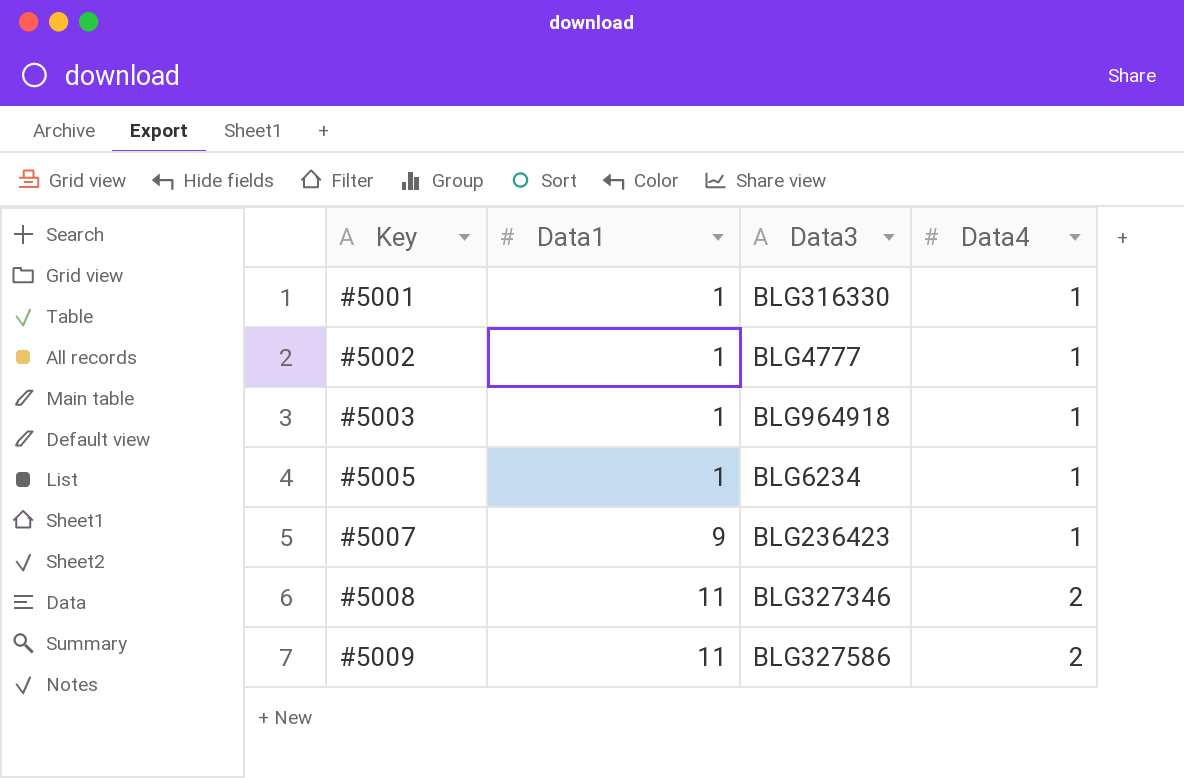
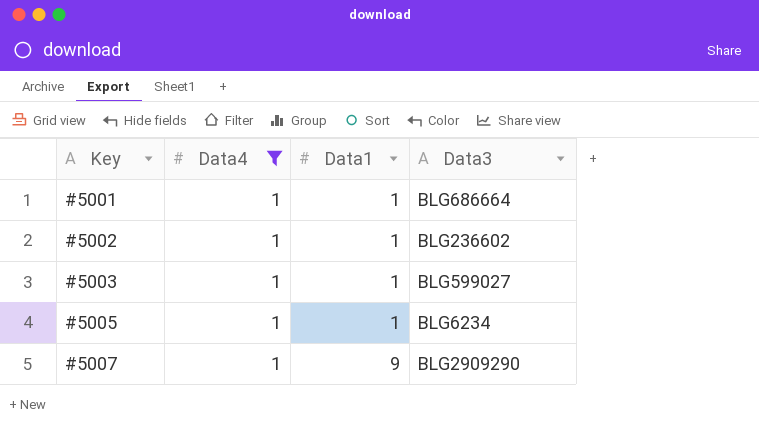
filter: none -> Data4 = 1
column Data4 | position: 4 -> 2
#5001 | Data3: BLG316330 -> BLG686664
#5002 | Data3: BLG4777 -> BLG236602
#5003 | Data3: BLG964918 -> BLG599027
#5007 | Data3: BLG236423 -> BLG2909290

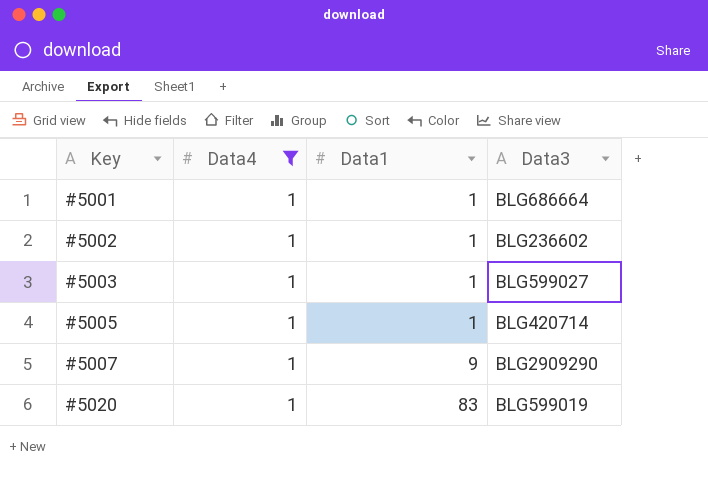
#5005 | Data3: BLG6234 -> BLG420714
row #5020: none -> 1 | 83 | BLG599019

